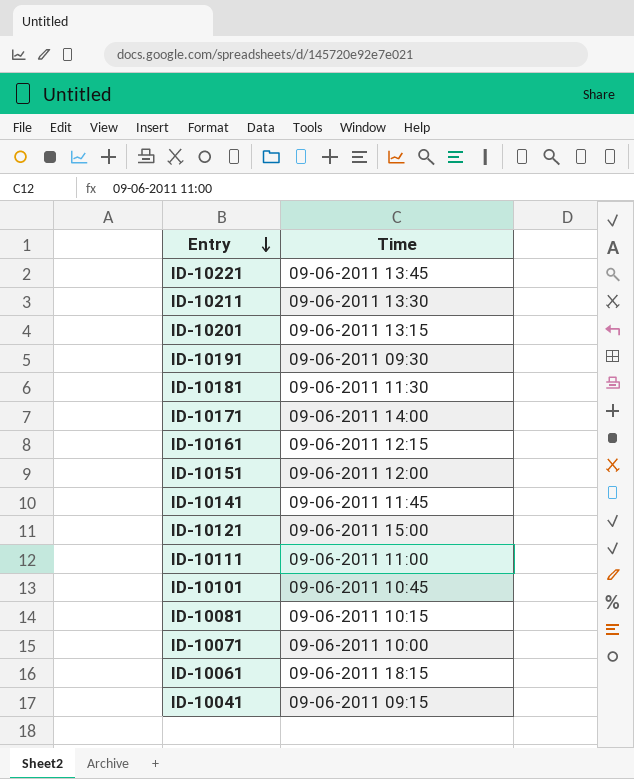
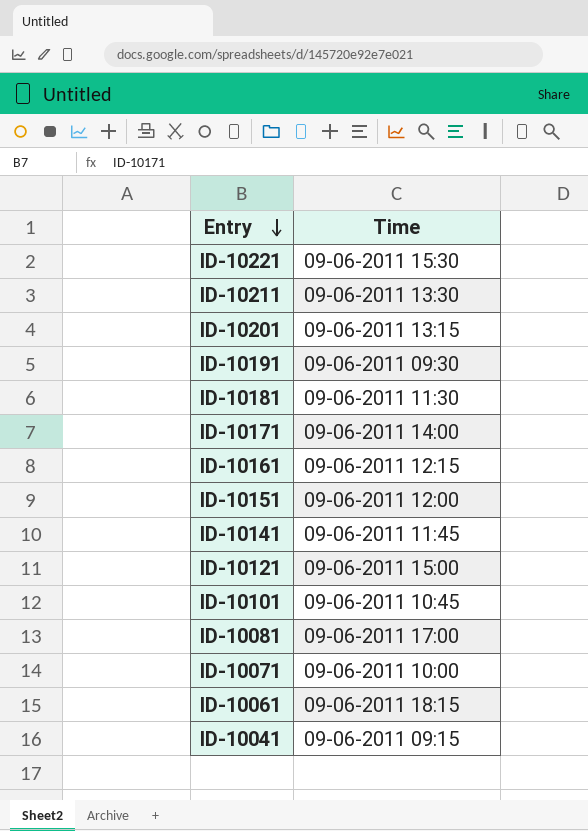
row ID-10111: 09-06-2011 11:00 -> none
ID-10221 | Time: 09-06-2011 13:45 -> 09-06-2011 15:30
ID-10081 | Time: 09-06-2011 10:15 -> 09-06-2011 17:00

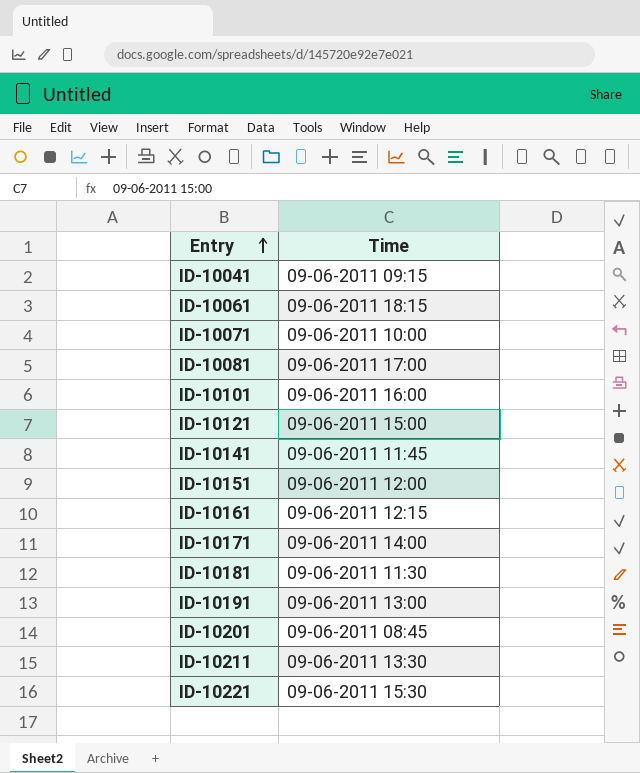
row order: Entry descending -> Entry ascending
ID-10101 | Time: 09-06-2011 10:45 -> 09-06-2011 16:00
ID-10191 | Time: 09-06-2011 09:30 -> 09-06-2011 13:00
ID-10201 | Time: 09-06-2011 13:15 -> 09-06-2011 08:45

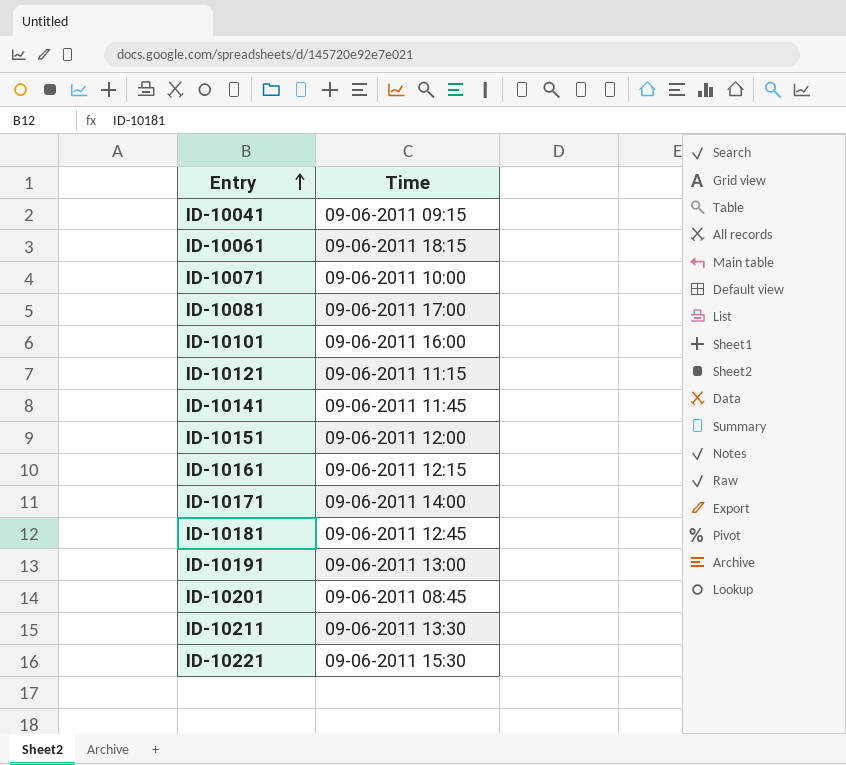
ID-10121 | Time: 09-06-2011 15:00 -> 09-06-2011 11:15
ID-10181 | Time: 09-06-2011 11:30 -> 09-06-2011 12:45

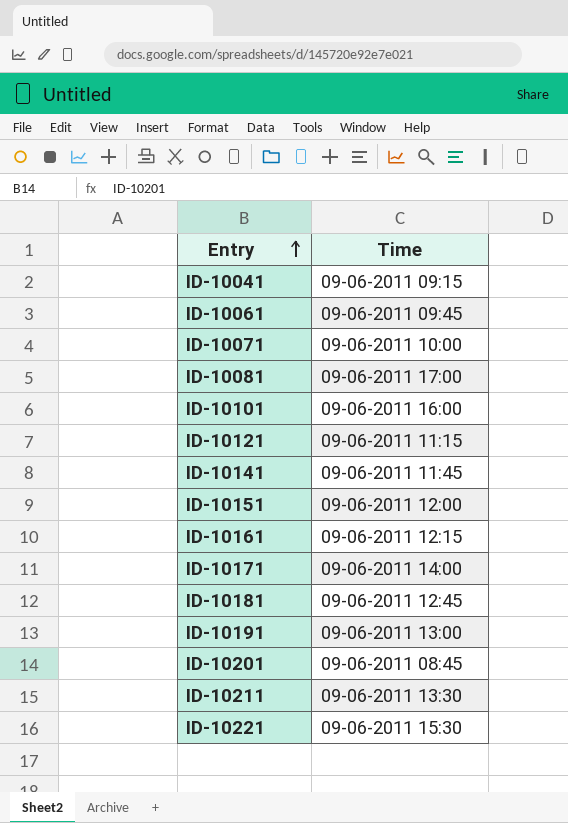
ID-10061 | Time: 09-06-2011 18:15 -> 09-06-2011 09:45

